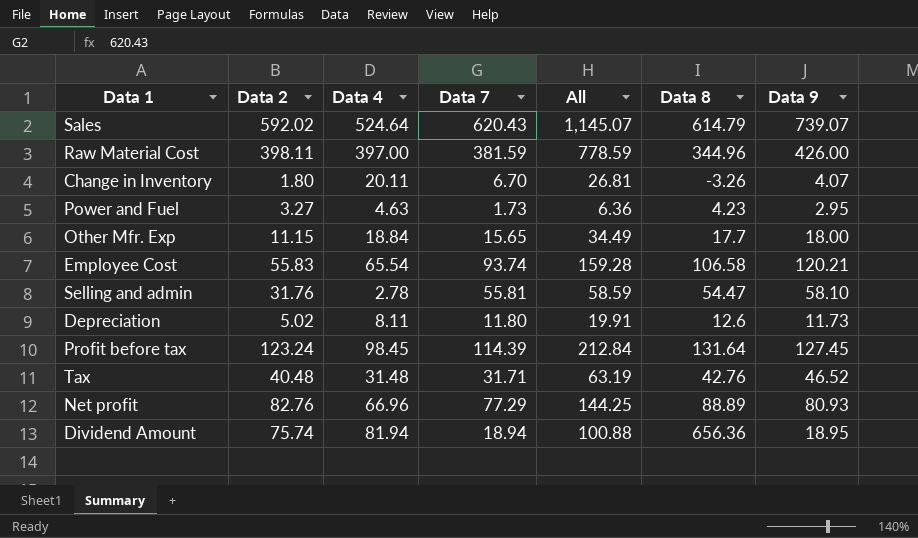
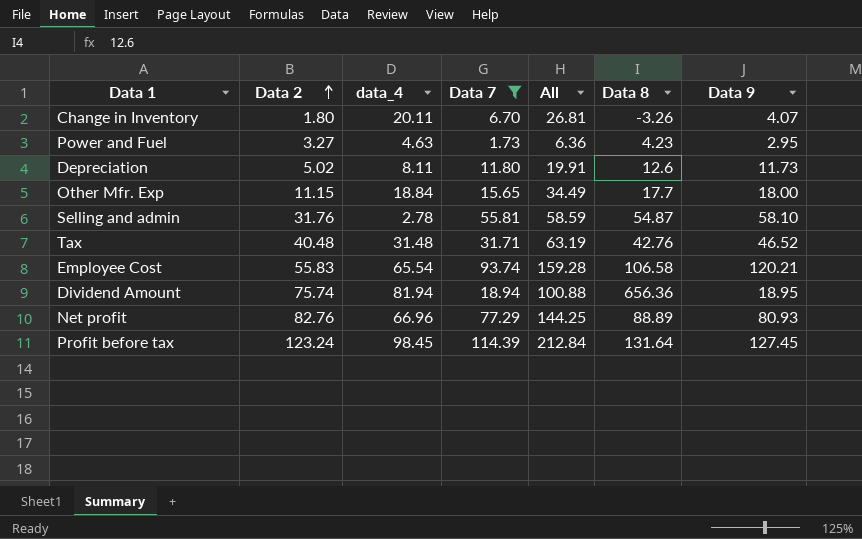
filter: none -> Data 7 <= 114.39
row order: none -> Data 2 ascending
column name: Data 4 -> data_4
Selling and admin | Data 8: 54.47 -> 54.87

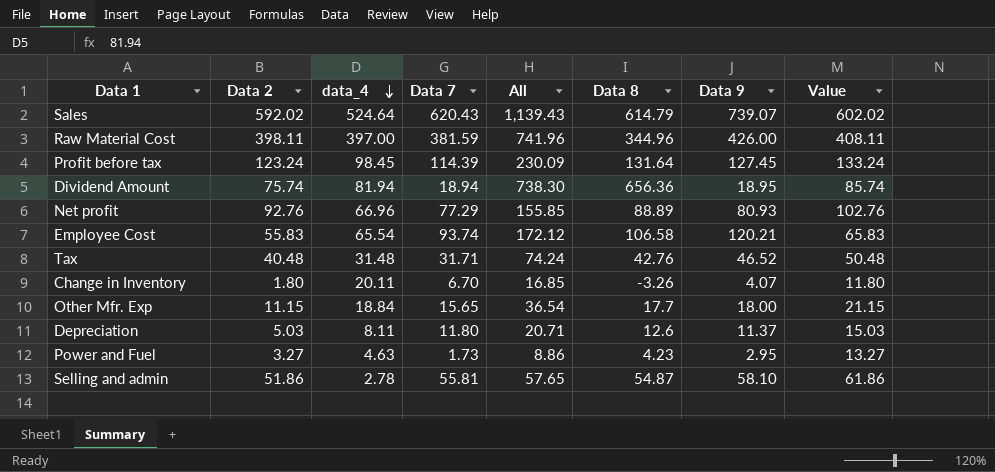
filter: Data 7 <= 114.39 -> none
row order: Data 2 ascending -> data_4 descending
column All | formula: [data_4] + [Data 7] -> [data_4] + [Data 8]
column Value | formula: none -> [Data 2] + 10
Net profit | Data 2: 82.76 -> 92.76
Depreciation | Data 2: 5.02 -> 5.03
Depreciation | Data 9: 11.73 -> 11.37
Selling and admin | Data 2: 31.76 -> 51.86

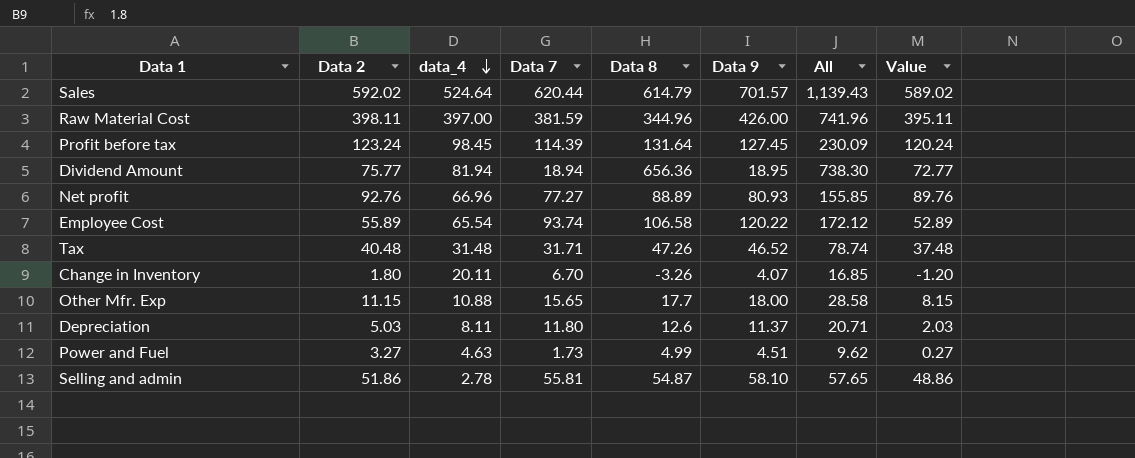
column All | position: 5 -> 7
column Value | formula: [Data 2] + 10 -> [Data 2] - 3
Sales | Data 7: 620.43 -> 620.44
Sales | Data 9: 739.07 -> 701.57
Dividend Amount | Data 2: 75.74 -> 75.77
Net profit | Data 7: 77.29 -> 77.27
Employee Cost | Data 2: 55.83 -> 55.89
Employee Cost | Data 9: 120.21 -> 120.22
Tax | Data 8: 42.76 -> 47.26
Tax | All: 74.24 -> 78.74
Other Mfr. Exp | data_4: 18.84 -> 10.88
Other Mfr. Exp | All: 36.54 -> 28.58
Power and Fuel | Data 8: 4.23 -> 4.99
Power and Fuel | Data 9: 2.95 -> 4.51
Power and Fuel | All: 8.86 -> 9.62

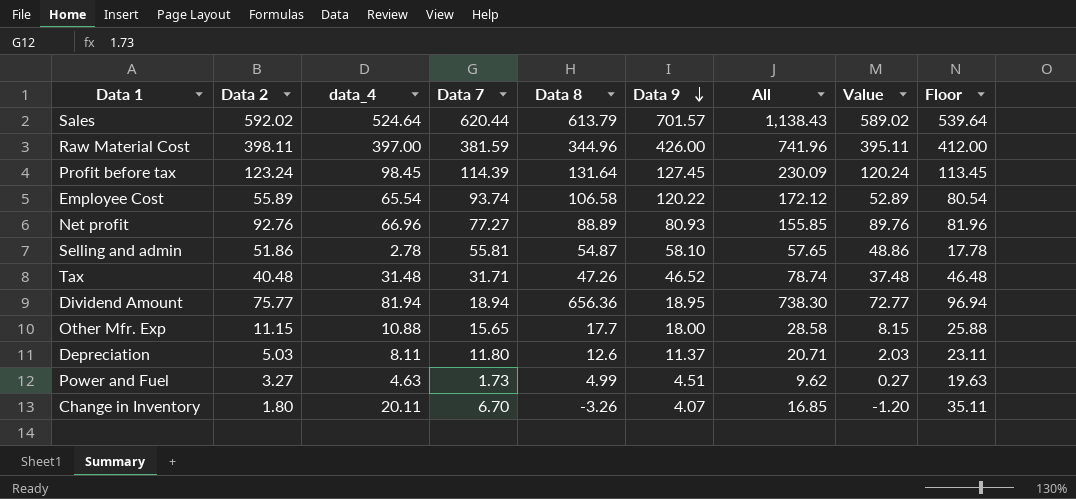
row order: data_4 descending -> Data 9 descending
column Floor | formula: none -> [data_4] + 15
Sales | Data 8: 614.79 -> 613.79
Sales | All: 1,139.43 -> 1,138.43

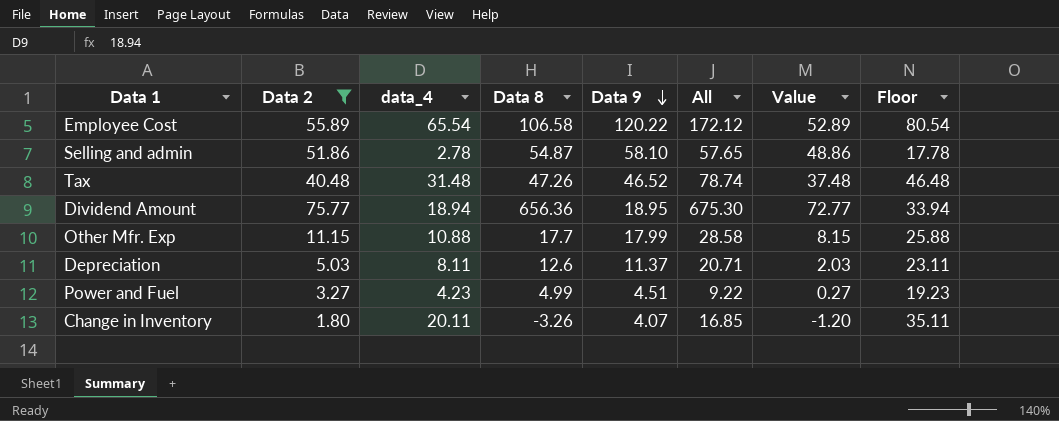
filter: none -> Data 2 <= 75.77
column Data 7 | position: 4 -> none
Dividend Amount | data_4: 81.94 -> 18.94
Dividend Amount | All: 738.30 -> 675.30
Dividend Amount | Floor: 96.94 -> 33.94
Other Mfr. Exp | Data 9: 18.00 -> 17.99
Power and Fuel | data_4: 4.63 -> 4.23
Power and Fuel | All: 9.62 -> 9.22
Power and Fuel | Floor: 19.63 -> 19.23

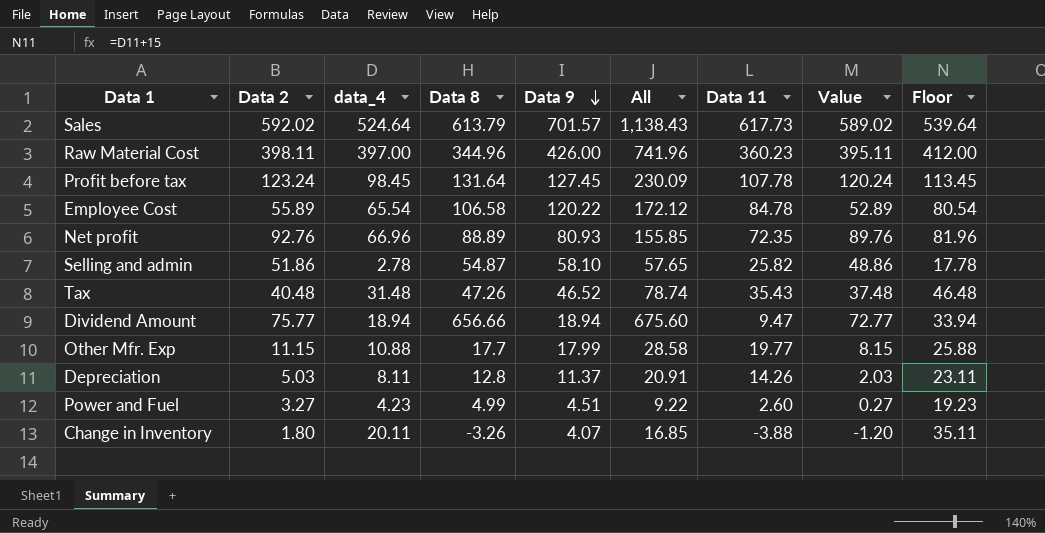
filter: Data 2 <= 75.77 -> none
column Data 11 | position: none -> 7
Dividend Amount | Data 8: 656.36 -> 656.66
Dividend Amount | Data 9: 18.95 -> 18.94
Dividend Amount | All: 675.30 -> 675.60
Depreciation | Data 8: 12.6 -> 12.8
Depreciation | All: 20.71 -> 20.91

